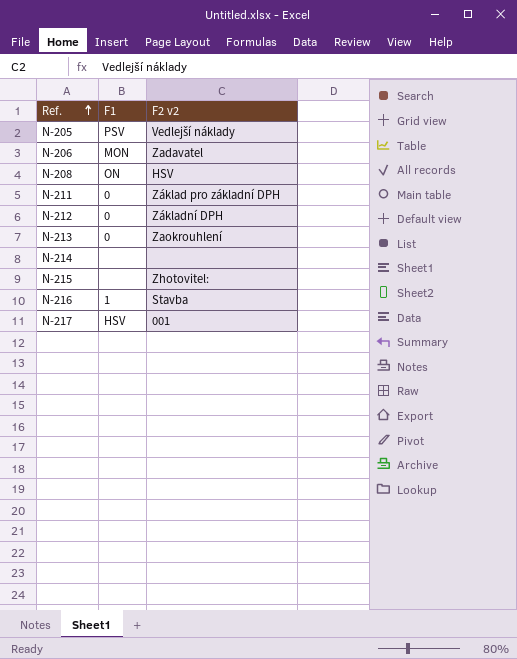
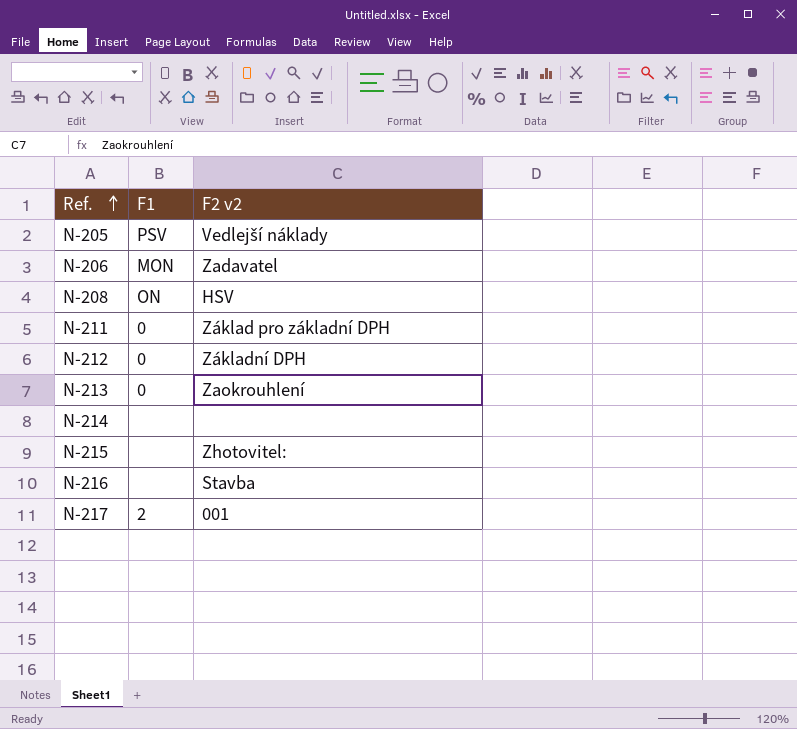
N-216 | F1: 1 -> none
N-217 | F1: HSV -> 2

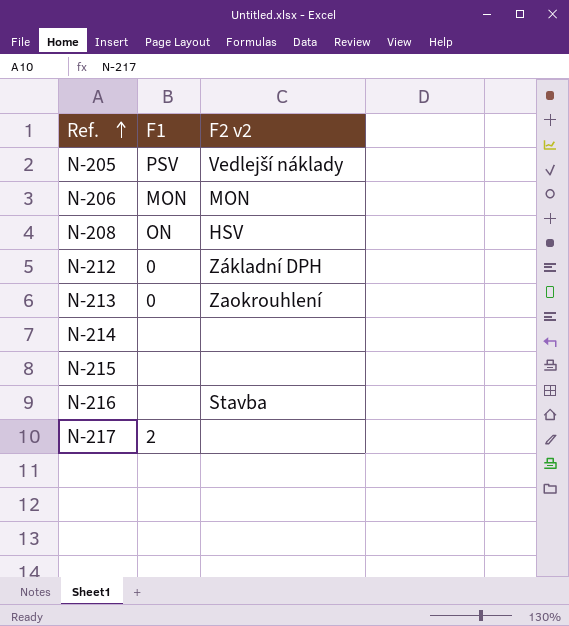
row N-211: 0 | Základ pro základní DPH -> none
N-206 | F2 v2: Zadavatel -> MON
N-215 | F2 v2: Zhotovitel: -> none
N-217 | F2 v2: 001 -> none

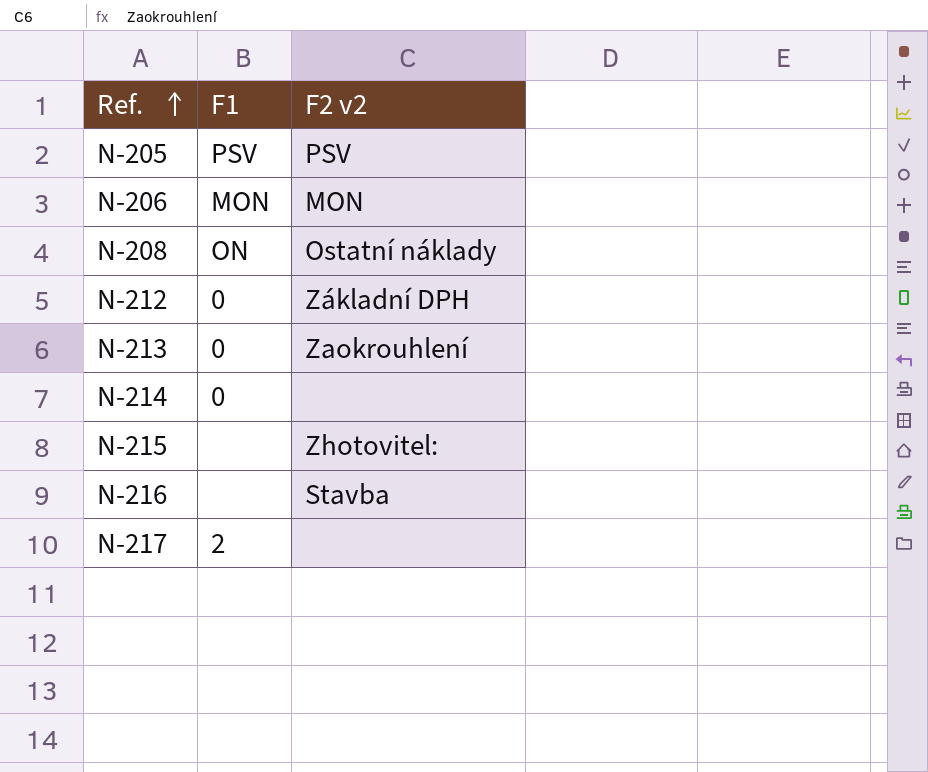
N-205 | F2 v2: Vedlejší náklady -> PSV
N-208 | F2 v2: HSV -> Ostatní náklady
N-214 | F1: none -> 0
N-215 | F2 v2: none -> Zhotovitel:

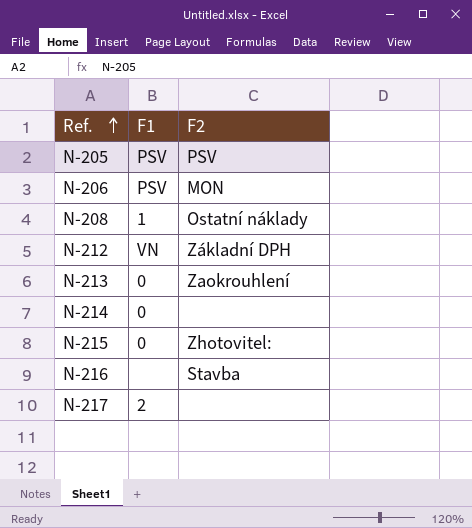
column name: F2 v2 -> F2
N-206 | F1: MON -> PSV
N-208 | F1: ON -> 1
N-212 | F1: 0 -> VN
N-215 | F1: none -> 0

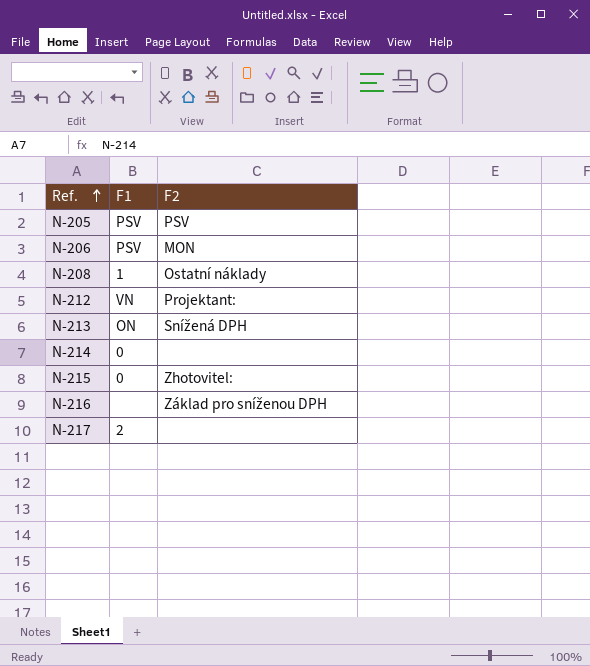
N-212 | F2: Základní DPH -> Projektant:
N-213 | F1: 0 -> ON
N-213 | F2: Zaokrouhlení -> Snížená DPH
N-216 | F2: Stavba -> Základ pro sníženou DPH

